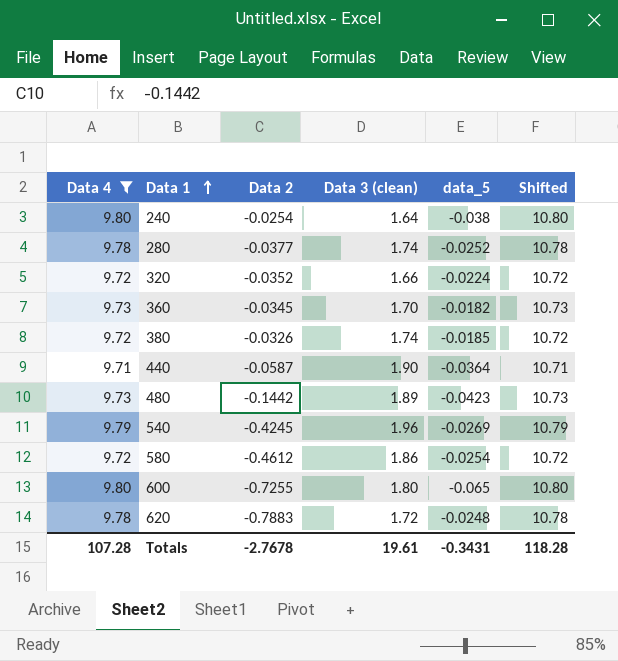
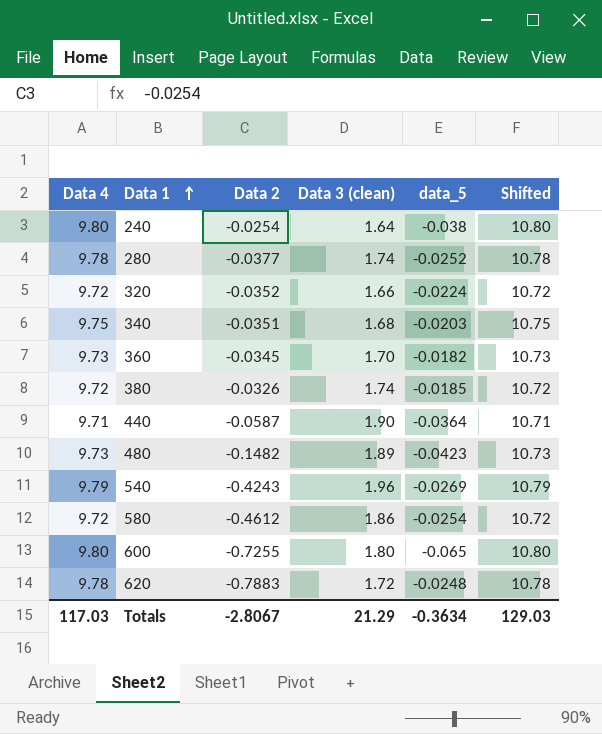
filter: Data 4 != 9.75 -> none
480 | Data 2: -0.1442 -> -0.1482
540 | Data 2: -0.4245 -> -0.4243
Totals | Data 4: 107.28 -> 117.03
Totals | Data 2: -2.7678 -> -2.8067
Totals | Data 3 (clean): 19.61 -> 21.29
Totals | data_5: -0.3431 -> -0.3634
Totals | Shifted: 118.28 -> 129.03

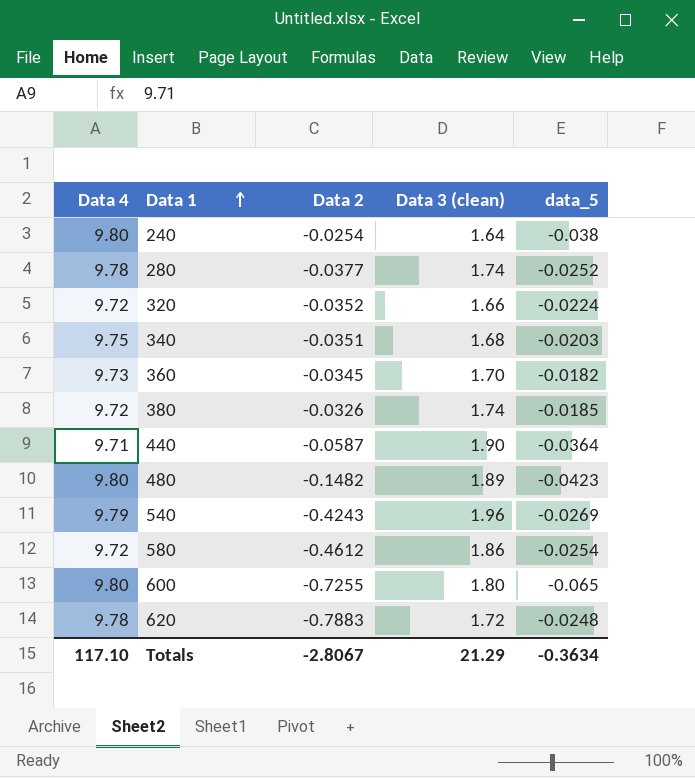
column Shifted | formula: [Data 4] + 1 -> none
480 | Data 4: 9.73 -> 9.80
Totals | Data 4: 117.03 -> 117.10

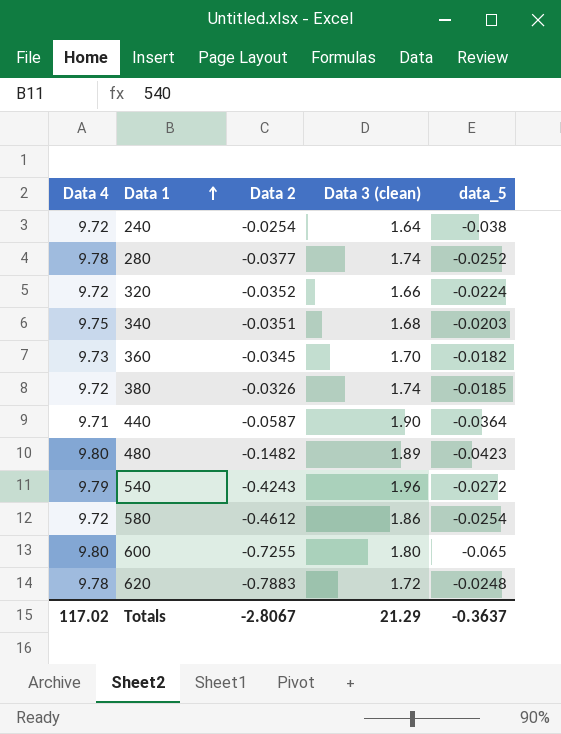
240 | Data 4: 9.80 -> 9.72
540 | data_5: -0.0269 -> -0.0272
Totals | Data 4: 117.10 -> 117.02
Totals | data_5: -0.3634 -> -0.3637

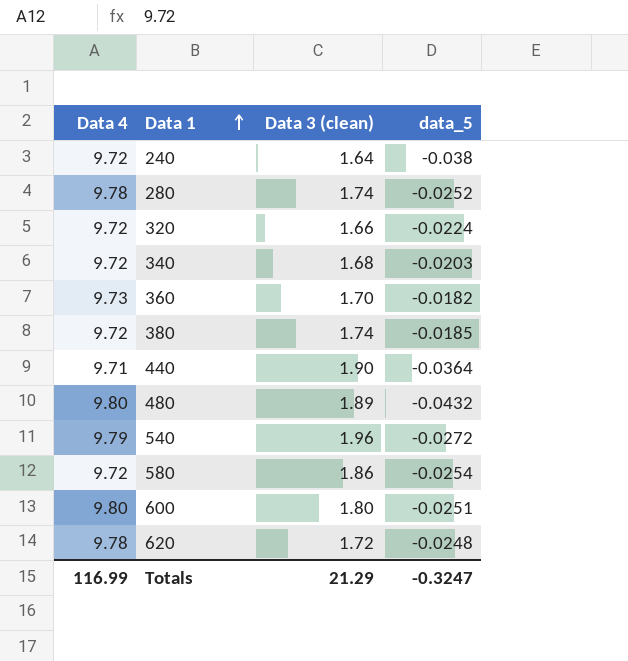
column Data 2 | position: 3 -> none
340 | Data 4: 9.75 -> 9.72
480 | data_5: -0.0423 -> -0.0432
600 | data_5: -0.065 -> -0.0251
Totals | Data 4: 117.02 -> 116.99
Totals | data_5: -0.3637 -> -0.3247

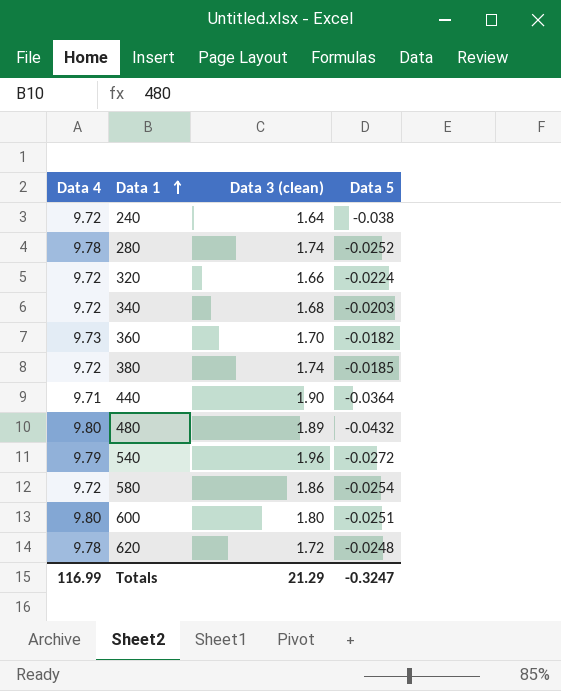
column name: data_5 -> Data 5

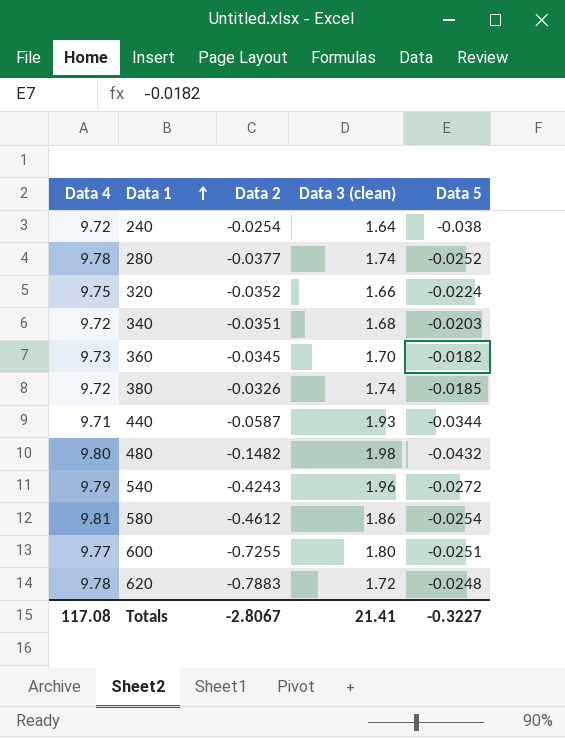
column Data 2 | position: none -> 3
320 | Data 4: 9.72 -> 9.75
440 | Data 3 (clean): 1.90 -> 1.93
440 | Data 5: -0.0364 -> -0.0344
480 | Data 3 (clean): 1.89 -> 1.98
580 | Data 4: 9.72 -> 9.81
600 | Data 4: 9.80 -> 9.77
Totals | Data 4: 116.99 -> 117.08
Totals | Data 3 (clean): 21.29 -> 21.41
Totals | Data 5: -0.3247 -> -0.3227

